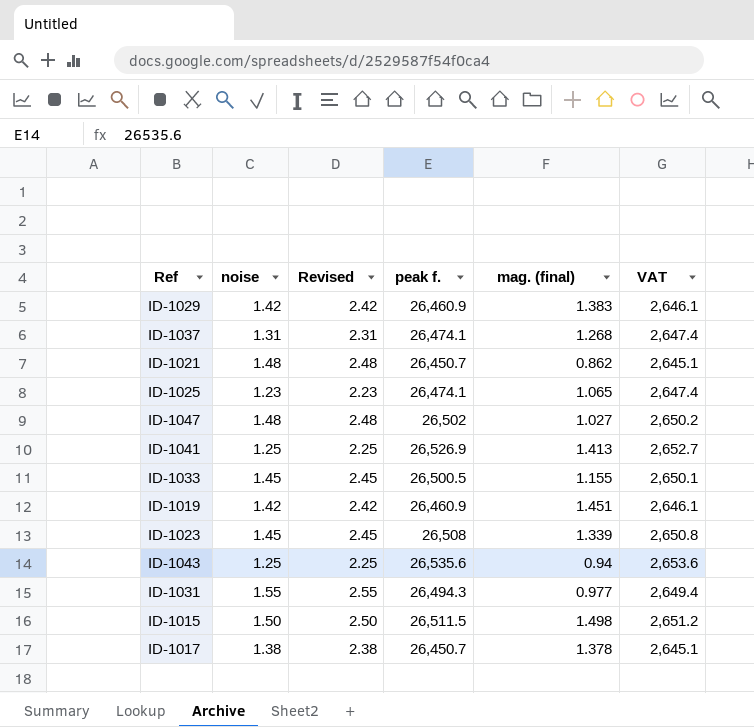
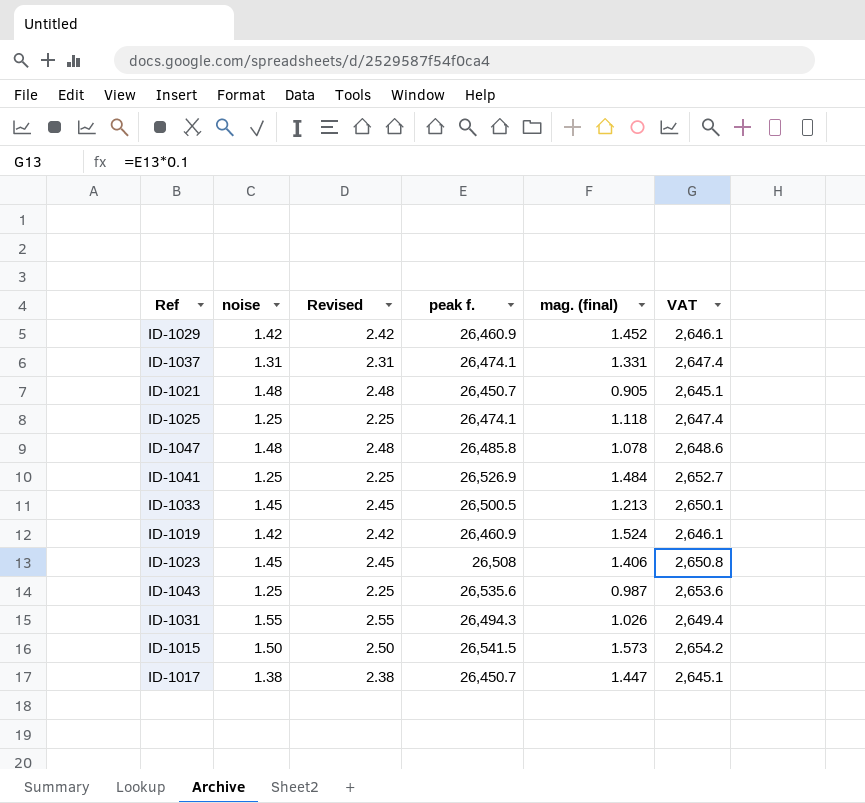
ID-1029 | mag. (final): 1.383 -> 1.452
ID-1037 | mag. (final): 1.268 -> 1.331
ID-1021 | mag. (final): 0.862 -> 0.905
ID-1025 | noise: 1.23 -> 1.25
ID-1025 | Revised: 2.23 -> 2.25
ID-1025 | mag. (final): 1.065 -> 1.118
ID-1047 | peak f.: 26,502 -> 26,485.8
ID-1047 | mag. (final): 1.027 -> 1.078
ID-1047 | VAT: 2,650.2 -> 2,648.6
ID-1041 | mag. (final): 1.413 -> 1.484
ID-1033 | mag. (final): 1.155 -> 1.213
ID-1019 | mag. (final): 1.451 -> 1.524
ID-1023 | mag. (final): 1.339 -> 1.406
ID-1043 | mag. (final): 0.94 -> 0.987
ID-1031 | mag. (final): 0.977 -> 1.026
ID-1015 | peak f.: 26,511.5 -> 26,541.5
ID-1015 | mag. (final): 1.498 -> 1.573
ID-1015 | VAT: 2,651.2 -> 2,654.2
ID-1017 | mag. (final): 1.378 -> 1.447

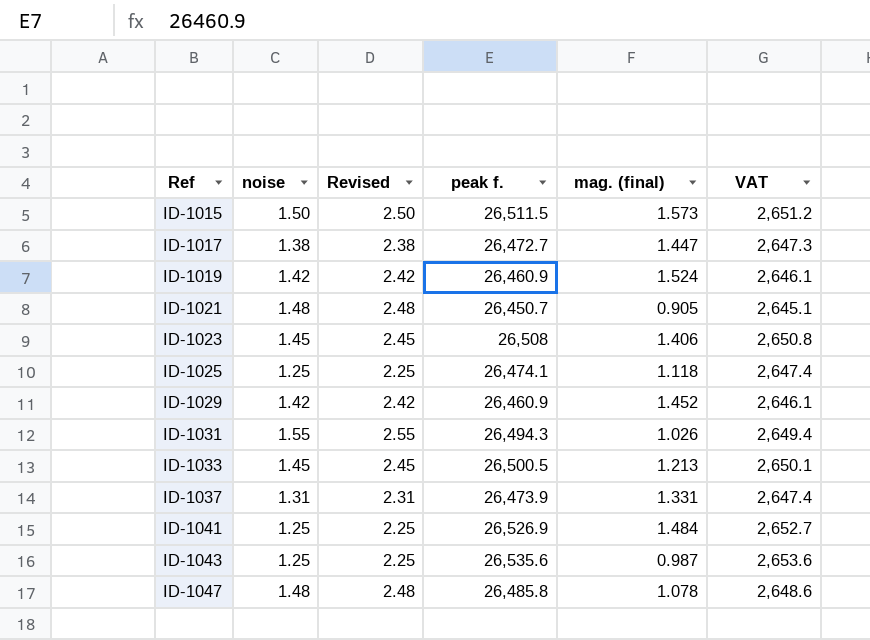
row order: none -> Ref ascending
ID-1015 | peak f.: 26,541.5 -> 26,511.5
ID-1015 | VAT: 2,654.2 -> 2,651.2
ID-1017 | peak f.: 26,450.7 -> 26,472.7
ID-1017 | VAT: 2,645.1 -> 2,647.3
ID-1037 | peak f.: 26,474.1 -> 26,473.9

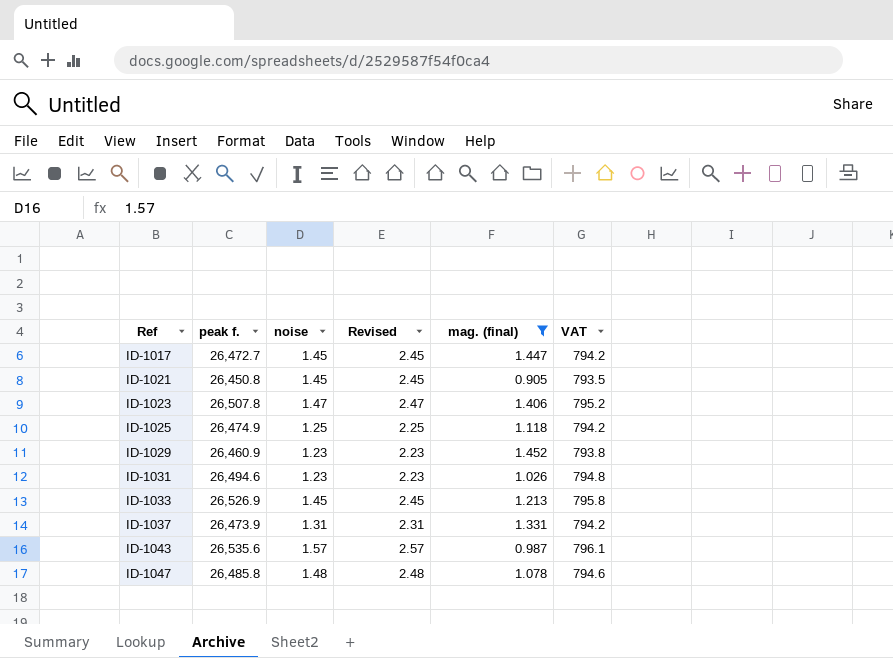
filter: none -> mag. (final) <= 1.452
column peak f. | position: 4 -> 2
column VAT | formula: [peak f.] * 0.1 -> [peak f.] * 0.03
ID-1017 | noise: 1.38 -> 1.45
ID-1017 | Revised: 2.38 -> 2.45
ID-1021 | peak f.: 26,450.7 -> 26,450.8
ID-1021 | noise: 1.48 -> 1.45
ID-1021 | Revised: 2.48 -> 2.45
ID-1023 | peak f.: 26,508 -> 26,507.8
ID-1023 | noise: 1.45 -> 1.47
ID-1023 | Revised: 2.45 -> 2.47
ID-1025 | peak f.: 26,474.1 -> 26,474.9
ID-1029 | noise: 1.42 -> 1.23
ID-1029 | Revised: 2.42 -> 2.23
ID-1031 | peak f.: 26,494.3 -> 26,494.6
ID-1031 | noise: 1.55 -> 1.23
ID-1031 | Revised: 2.55 -> 2.23
ID-1033 | peak f.: 26,500.5 -> 26,526.9
ID-1043 | noise: 1.25 -> 1.57
ID-1043 | Revised: 2.25 -> 2.57

